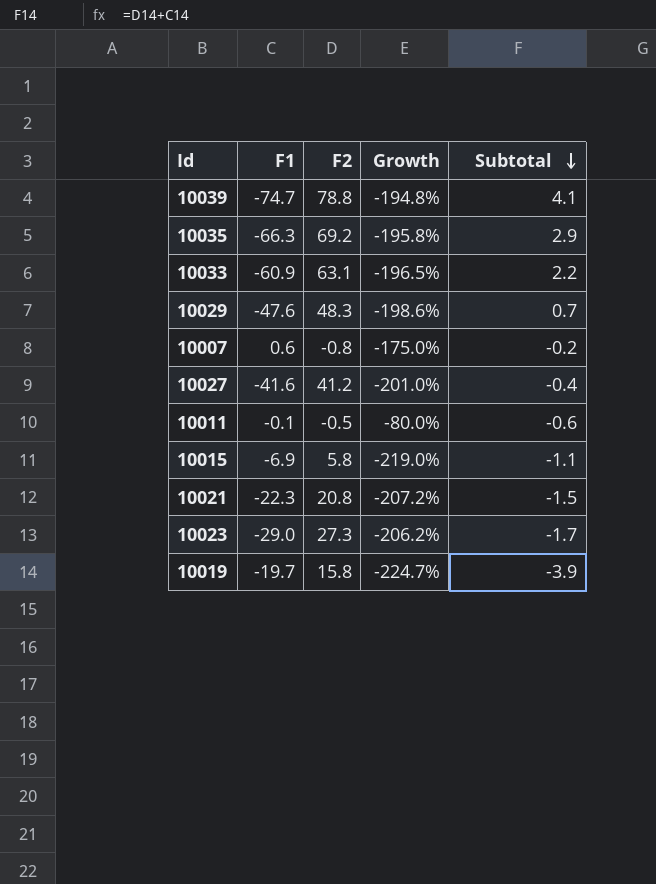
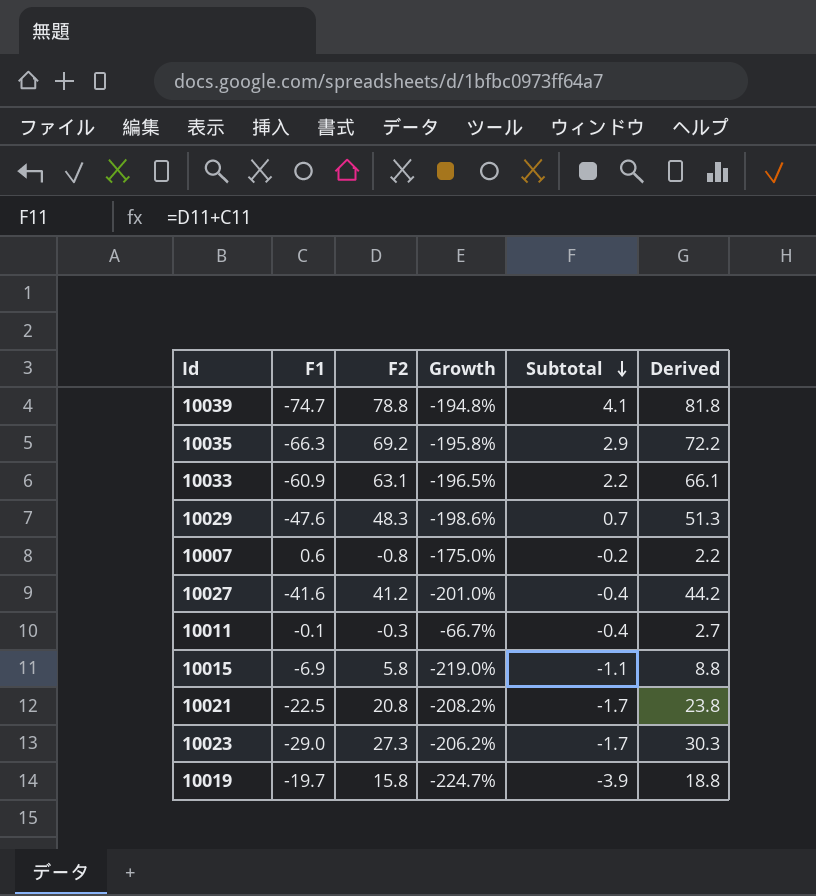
column Derived | formula: none -> [F2] + 3
10011 | F2: -0.5 -> -0.3
10011 | Growth: -80.0% -> -66.7%
10011 | Subtotal: -0.6 -> -0.4
10021 | F1: -22.3 -> -22.5
10021 | Growth: -207.2% -> -208.2%
10021 | Subtotal: -1.5 -> -1.7

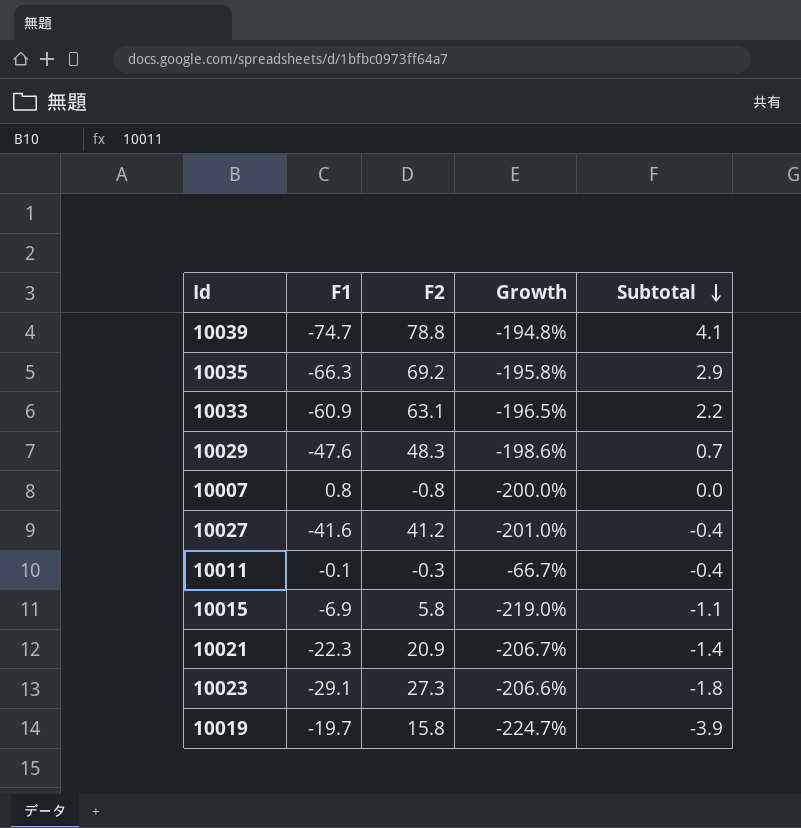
column Derived | formula: [F2] + 3 -> none
10007 | F1: 0.6 -> 0.8
10007 | Growth: -175.0% -> -200.0%
10007 | Subtotal: -0.2 -> 0.0
10021 | F1: -22.5 -> -22.3
10021 | F2: 20.8 -> 20.9
10021 | Growth: -208.2% -> -206.7%
10021 | Subtotal: -1.7 -> -1.4
10023 | F1: -29.0 -> -29.1
10023 | Growth: -206.2% -> -206.6%
10023 | Subtotal: -1.7 -> -1.8

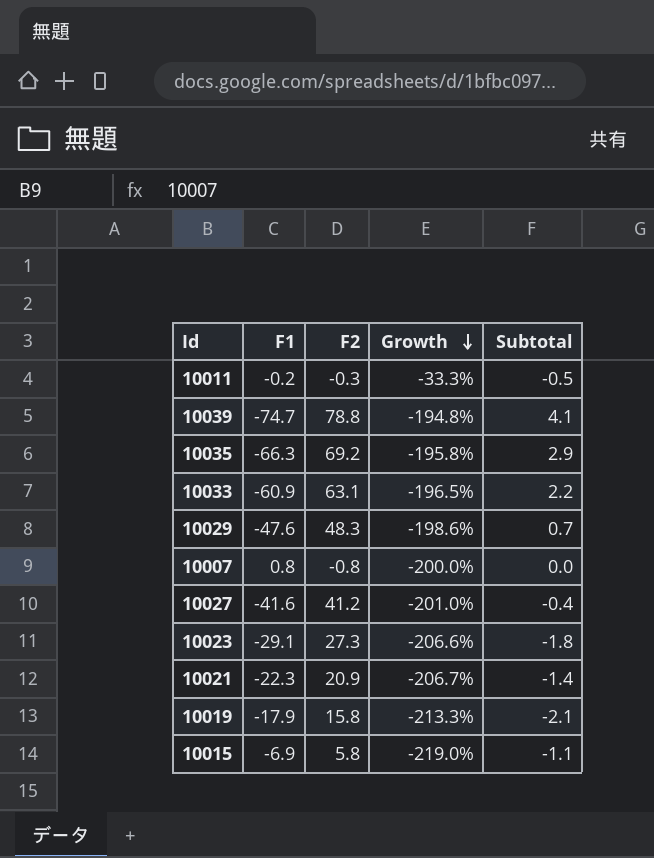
row order: Subtotal descending -> Growth descending
10011 | F1: -0.1 -> -0.2
10011 | Growth: -66.7% -> -33.3%
10011 | Subtotal: -0.4 -> -0.5
10019 | F1: -19.7 -> -17.9
10019 | Growth: -224.7% -> -213.3%
10019 | Subtotal: -3.9 -> -2.1

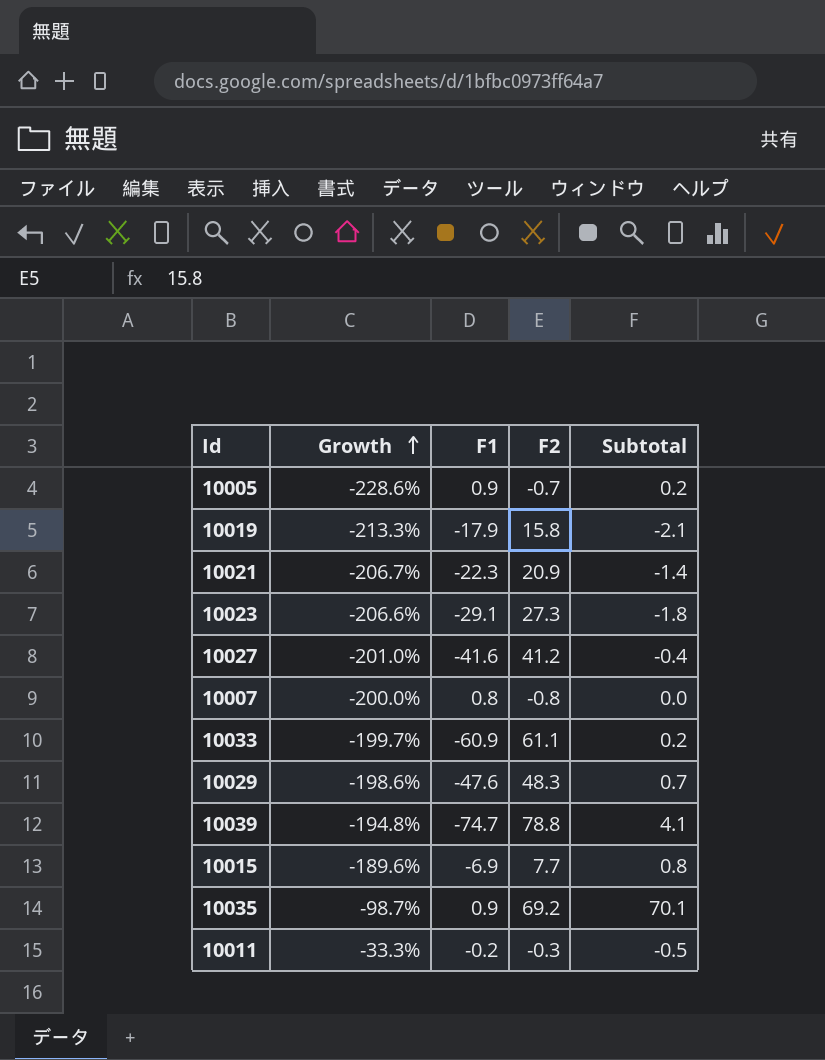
row order: Growth descending -> Growth ascending
column Growth | position: 4 -> 2
row 10005: none -> -228.6% | 0.9 | -0.7 | 0.2
10033 | Growth: -196.5% -> -199.7%
10033 | F2: 63.1 -> 61.1
10033 | Subtotal: 2.2 -> 0.2
10015 | Growth: -219.0% -> -189.6%
10015 | F2: 5.8 -> 7.7
10015 | Subtotal: -1.1 -> 0.8
10035 | Growth: -195.8% -> -98.7%
10035 | F1: -66.3 -> 0.9
10035 | Subtotal: 2.9 -> 70.1

